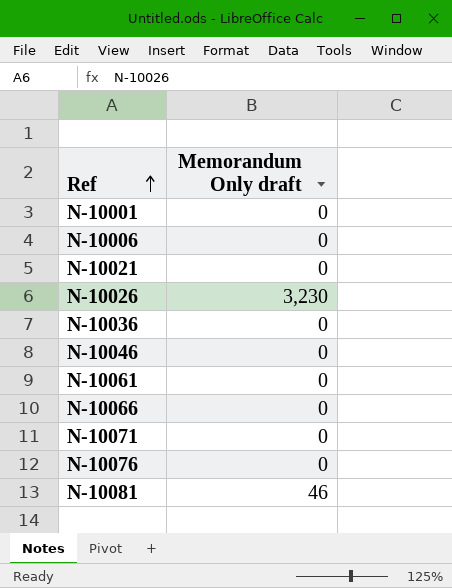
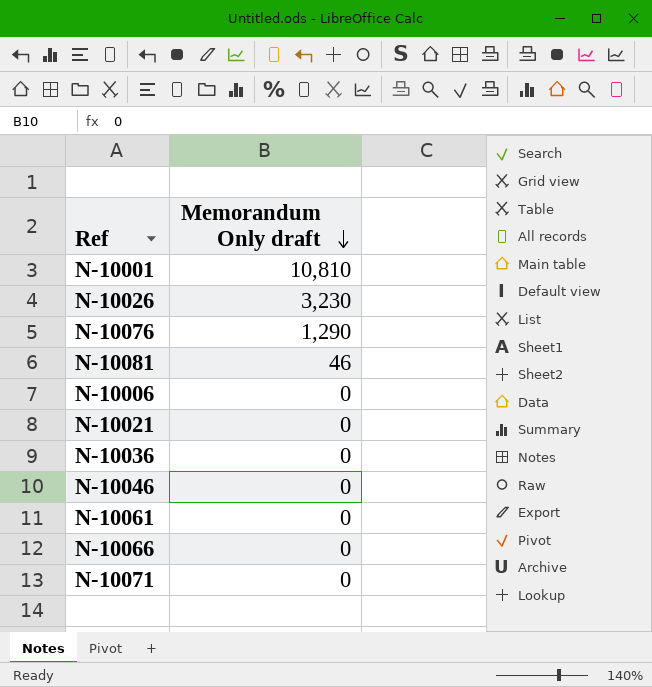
row order: Ref ascending -> Memorandum Only draft descending
N-10001 | Memorandum Only draft: 0 -> 10,810
N-10076 | Memorandum Only draft: 0 -> 1,290

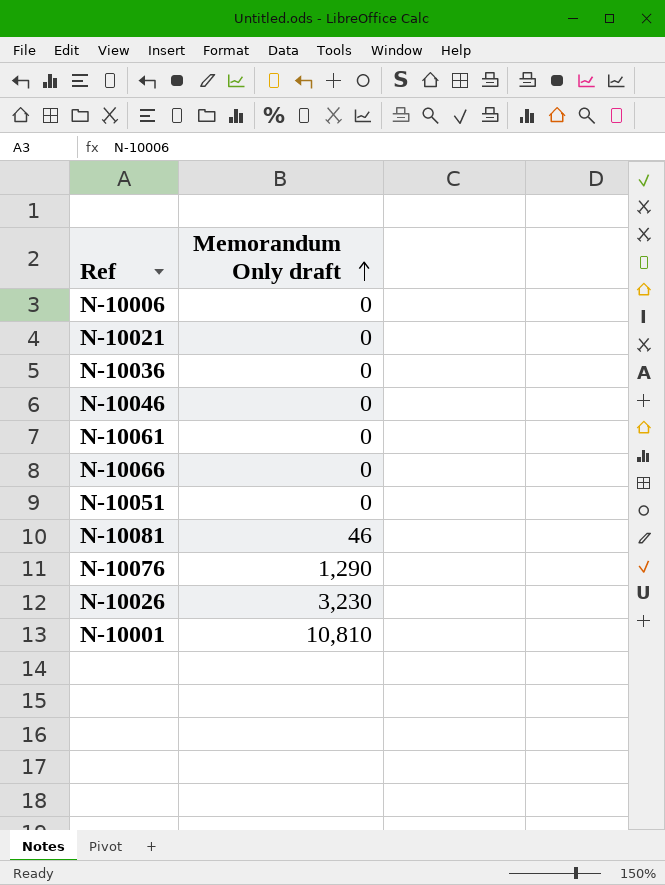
row order: Memorandum Only draft descending -> Memorandum Only draft ascending
row N-10071: 0 -> none
row N-10051: none -> 0

